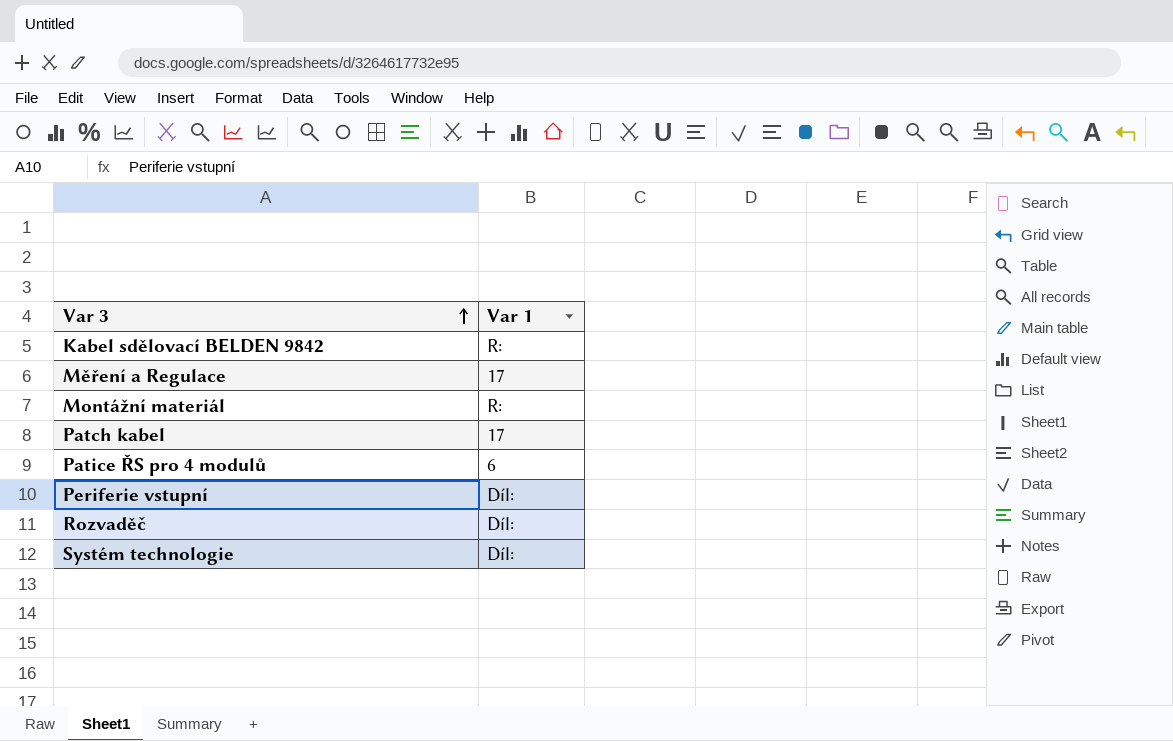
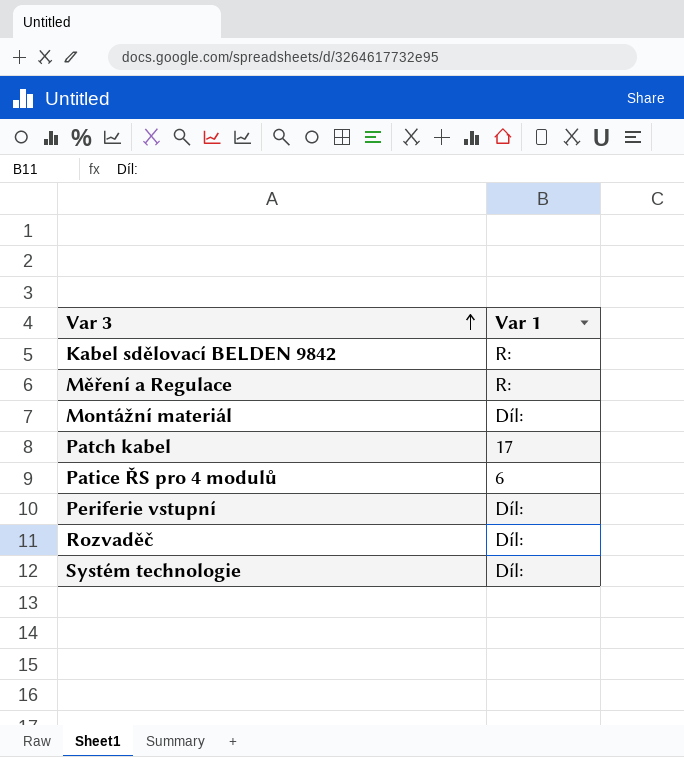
Měření a Regulace | Var 1: 17 -> R:
Montážní materiál | Var 1: R: -> Díl:

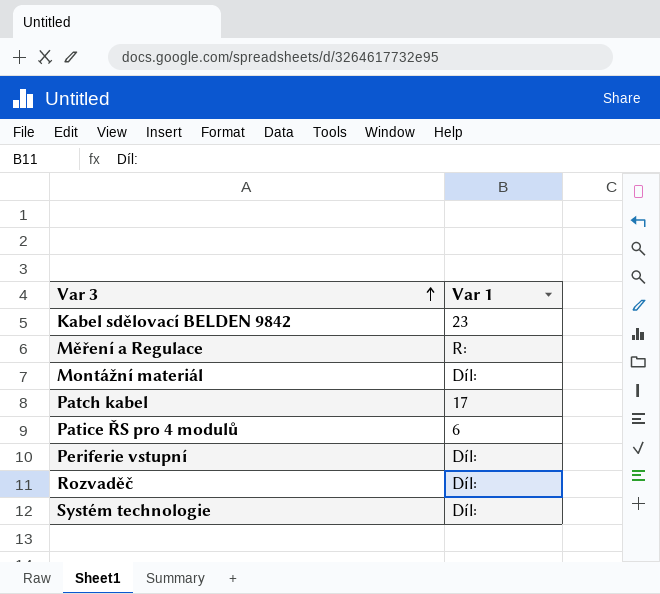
Kabel sdělovací BELDEN 9842 | Var 1: R: -> 23

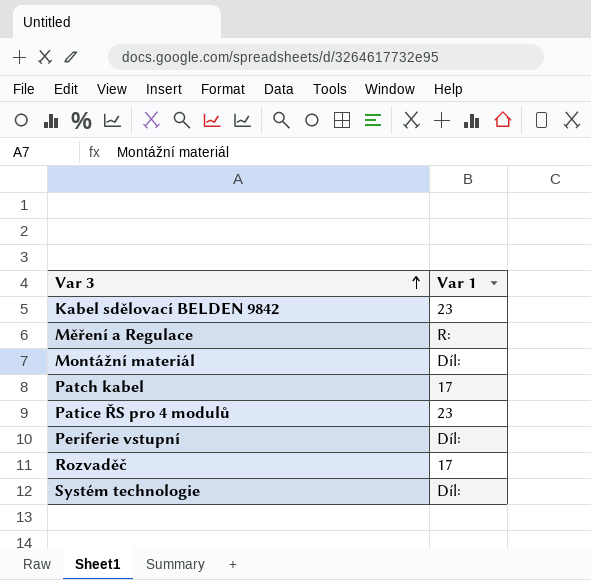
Patice ŘS pro 4 modulů | Var 1: 6 -> 23
Rozvaděč | Var 1: Díl: -> 17

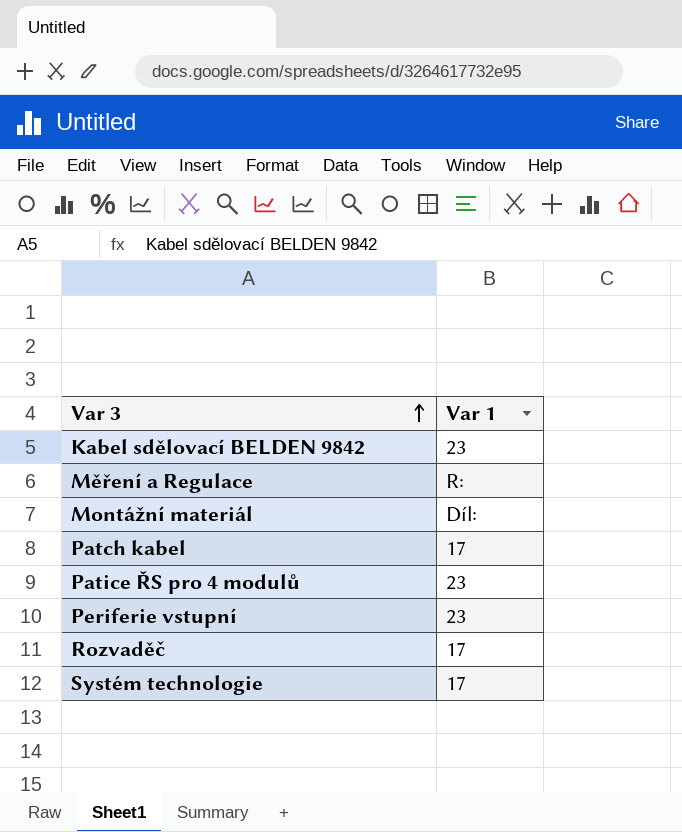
Periferie vstupní | Var 1: Díl: -> 23
Systém technologie | Var 1: Díl: -> 17

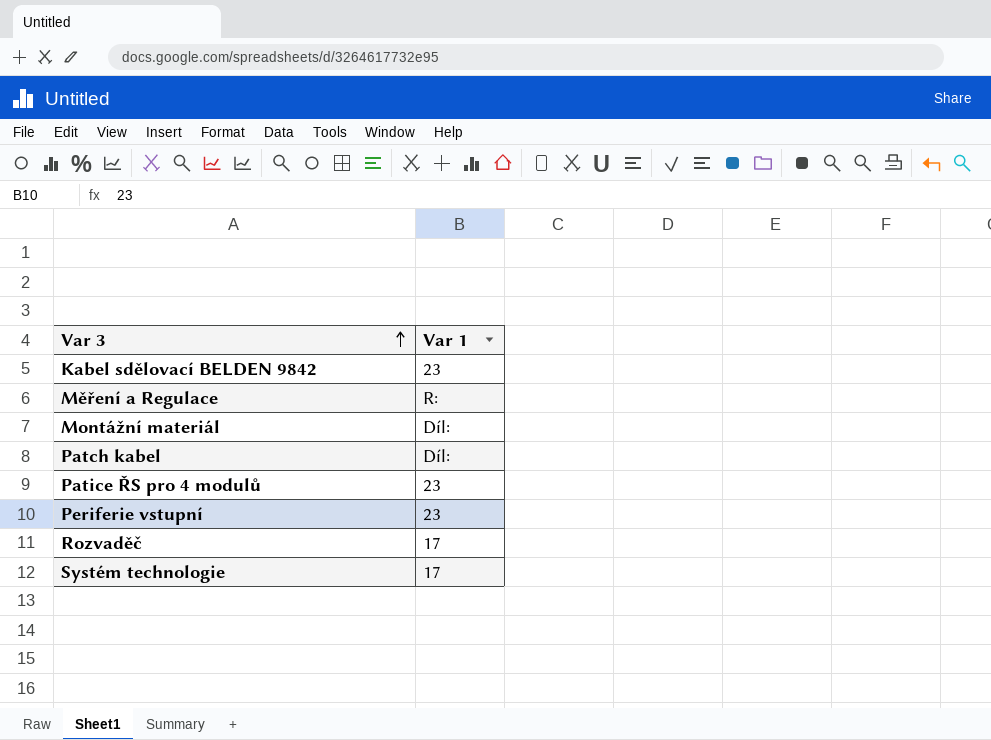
Patch kabel | Var 1: 17 -> Díl:

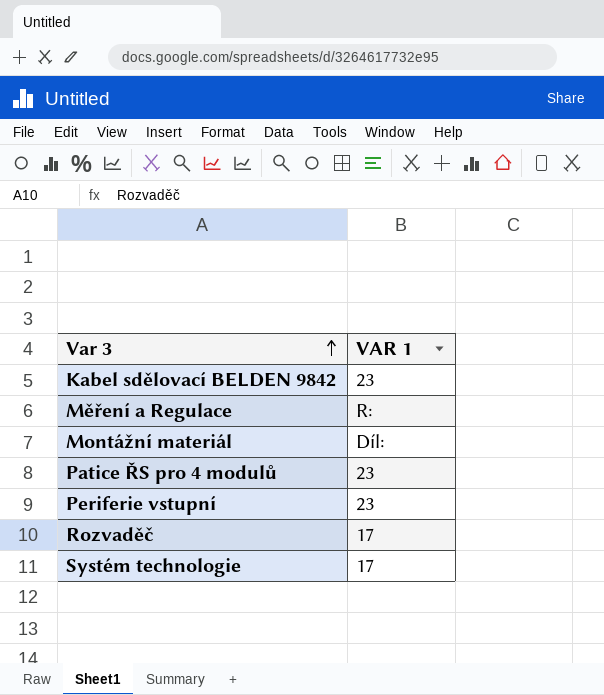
column name: Var 1 -> VAR 1
row Patch kabel: Díl: -> none

